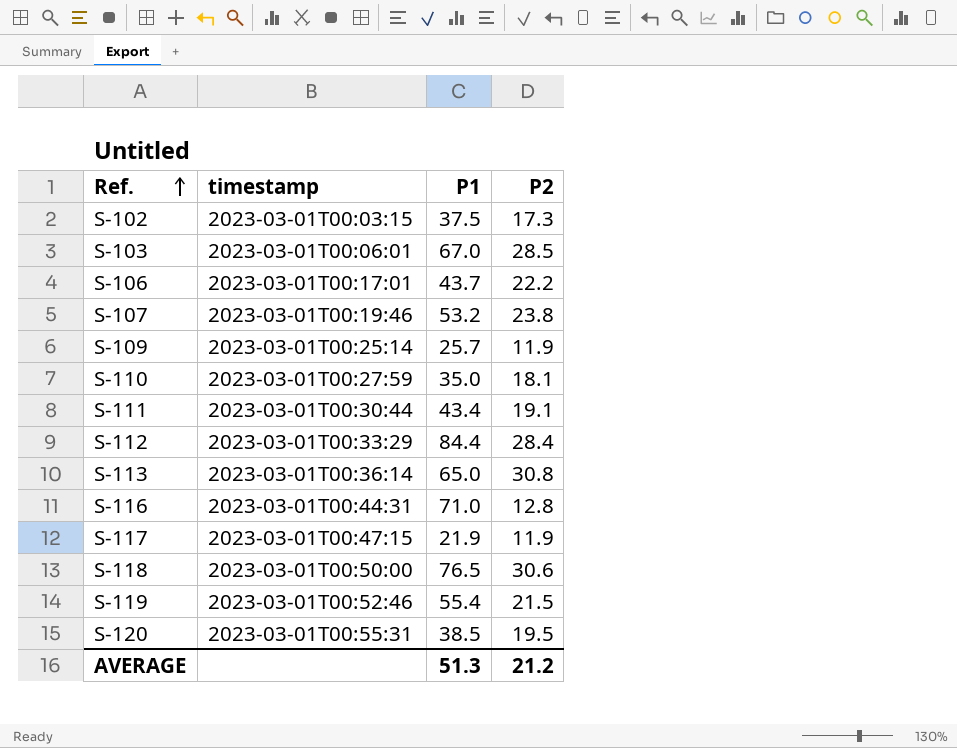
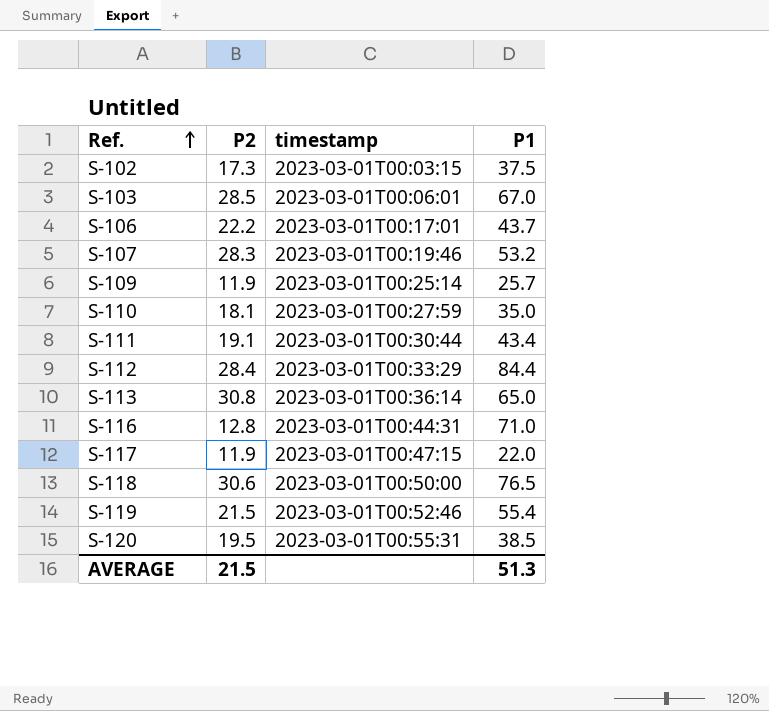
column P2 | position: 4 -> 2
S-107 | P2: 23.8 -> 28.3
S-117 | P1: 21.9 -> 22.0
AVERAGE | P2: 21.2 -> 21.5

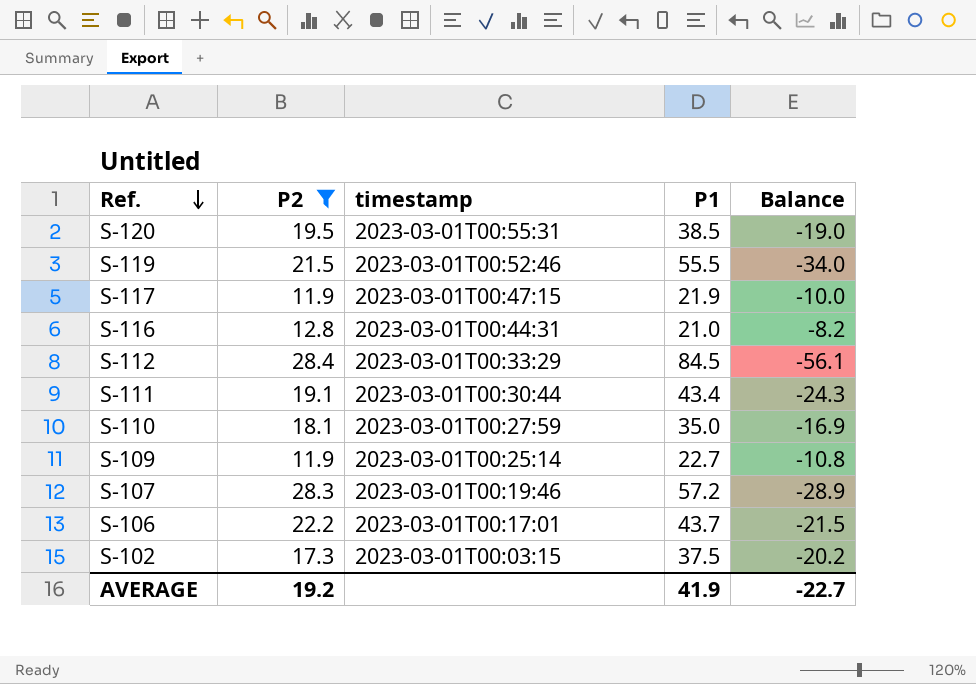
filter: none -> P2 <= 28.4
row order: Ref. ascending -> Ref. descending
column Balance | formula: none -> [P2] - [P1]
S-119 | P1: 55.4 -> 55.5
S-117 | P1: 22.0 -> 21.9
S-116 | P1: 71.0 -> 21.0
S-112 | P1: 84.4 -> 84.5
S-109 | P1: 25.7 -> 22.7
S-107 | P1: 53.2 -> 57.2
AVERAGE | P2: 21.5 -> 19.2
AVERAGE | P1: 51.3 -> 41.9

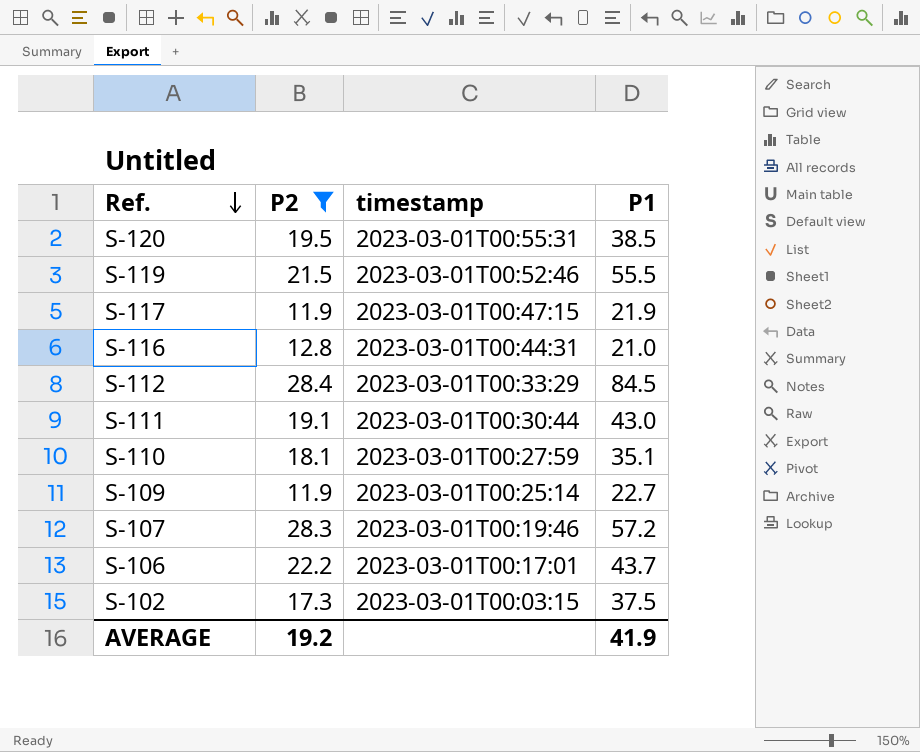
column Balance | formula: [P2] - [P1] -> none
S-111 | P1: 43.4 -> 43.0
S-110 | P1: 35.0 -> 35.1

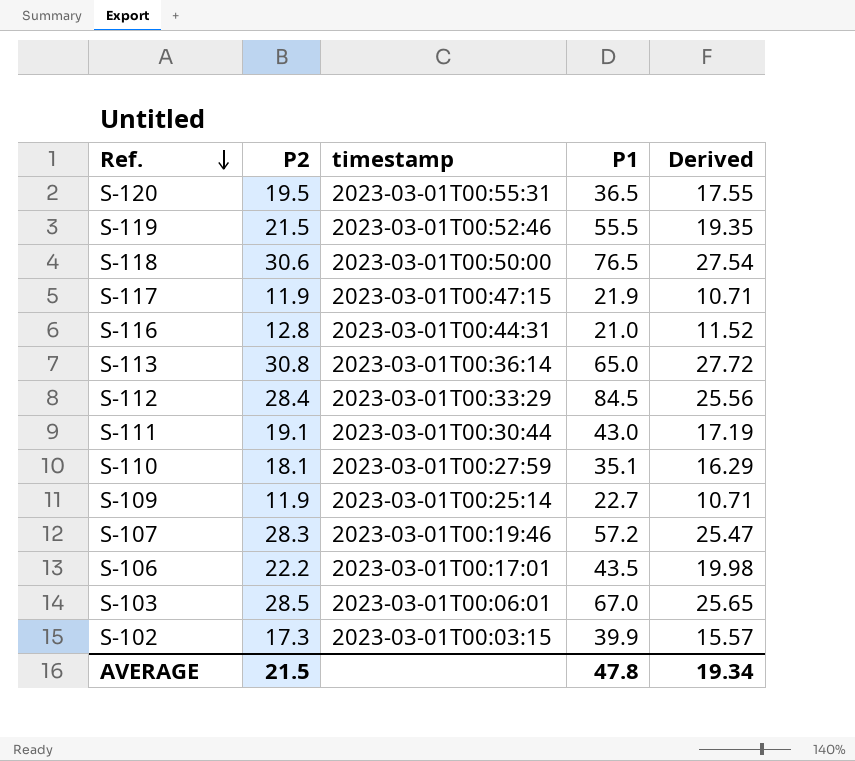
filter: P2 <= 28.4 -> none
column Derived | formula: none -> [P2] * 0.9
S-120 | P1: 38.5 -> 36.5
S-106 | P1: 43.7 -> 43.5
S-102 | P1: 37.5 -> 39.9
AVERAGE | P2: 19.2 -> 21.5
AVERAGE | P1: 41.9 -> 47.8

